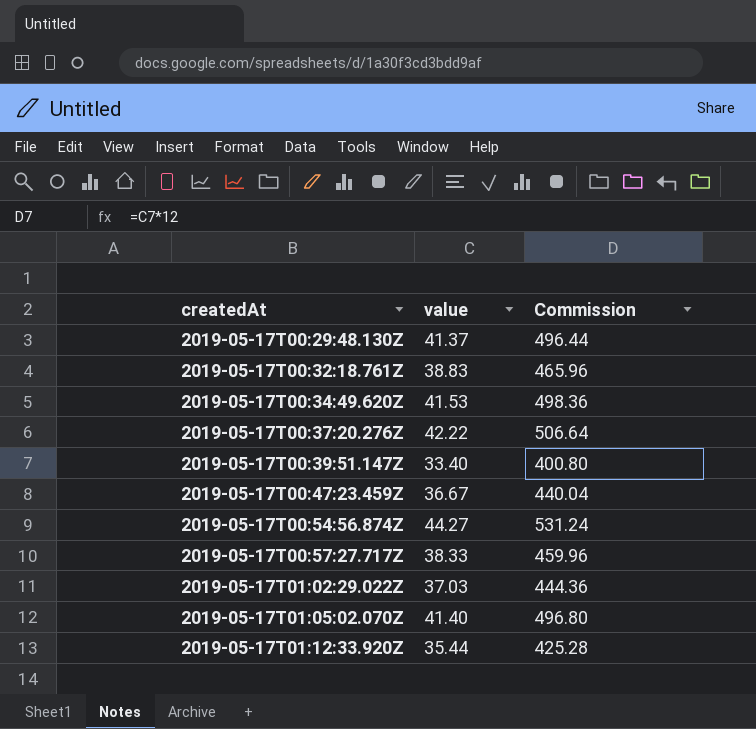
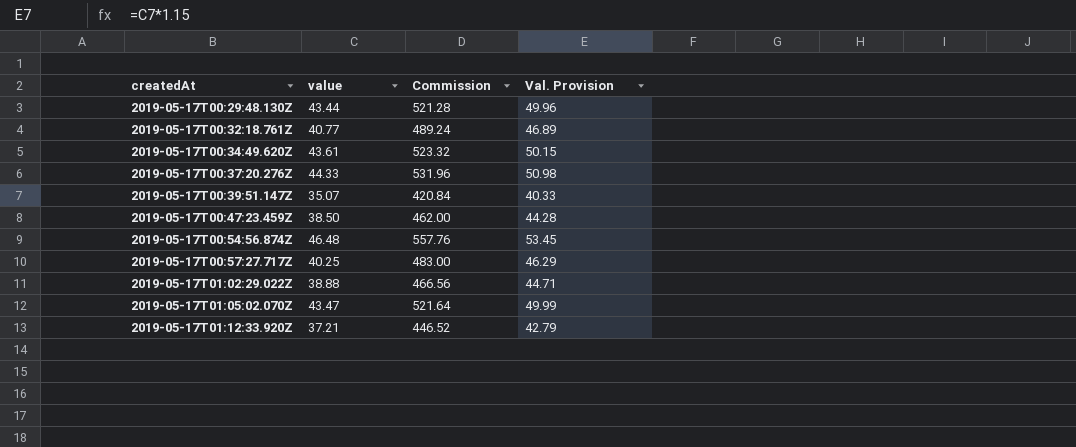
column Val. Provision | formula: none -> [value] * 1.15
2019-05-17T00:29:48.130Z | value: 41.37 -> 43.44
2019-05-17T00:29:48.130Z | Commission: 496.44 -> 521.28
2019-05-17T00:32:18.761Z | value: 38.83 -> 40.77
2019-05-17T00:32:18.761Z | Commission: 465.96 -> 489.24
2019-05-17T00:34:49.620Z | value: 41.53 -> 43.61
2019-05-17T00:34:49.620Z | Commission: 498.36 -> 523.32
2019-05-17T00:37:20.276Z | value: 42.22 -> 44.33
2019-05-17T00:37:20.276Z | Commission: 506.64 -> 531.96
2019-05-17T00:39:51.147Z | value: 33.40 -> 35.07
2019-05-17T00:39:51.147Z | Commission: 400.80 -> 420.84
2019-05-17T00:47:23.459Z | value: 36.67 -> 38.50
2019-05-17T00:47:23.459Z | Commission: 440.04 -> 462.00
2019-05-17T00:54:56.874Z | value: 44.27 -> 46.48
2019-05-17T00:54:56.874Z | Commission: 531.24 -> 557.76
2019-05-17T00:57:27.717Z | value: 38.33 -> 40.25
2019-05-17T00:57:27.717Z | Commission: 459.96 -> 483.00
2019-05-17T01:02:29.022Z | value: 37.03 -> 38.88
2019-05-17T01:02:29.022Z | Commission: 444.36 -> 466.56
2019-05-17T01:05:02.070Z | value: 41.40 -> 43.47
2019-05-17T01:05:02.070Z | Commission: 496.80 -> 521.64
2019-05-17T01:12:33.920Z | value: 35.44 -> 37.21
2019-05-17T01:12:33.920Z | Commission: 425.28 -> 446.52

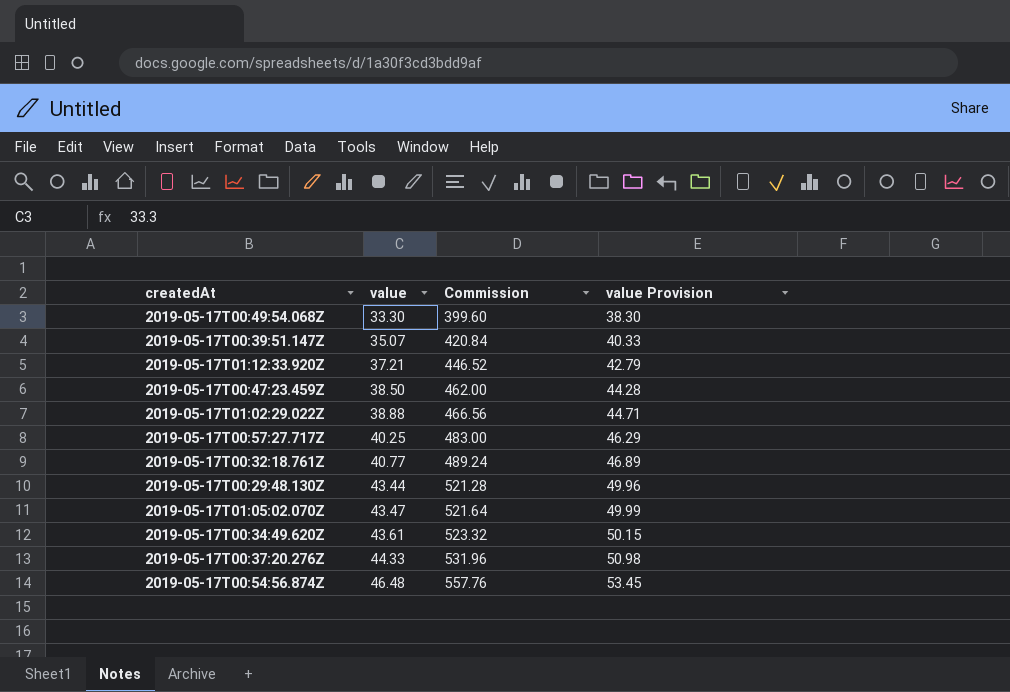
row order: createdAt ascending -> value ascending
column name: Val. Provision -> value Provision
row 2019-05-17T00:49:54.068Z: none -> 33.30 | 399.60 | 38.30

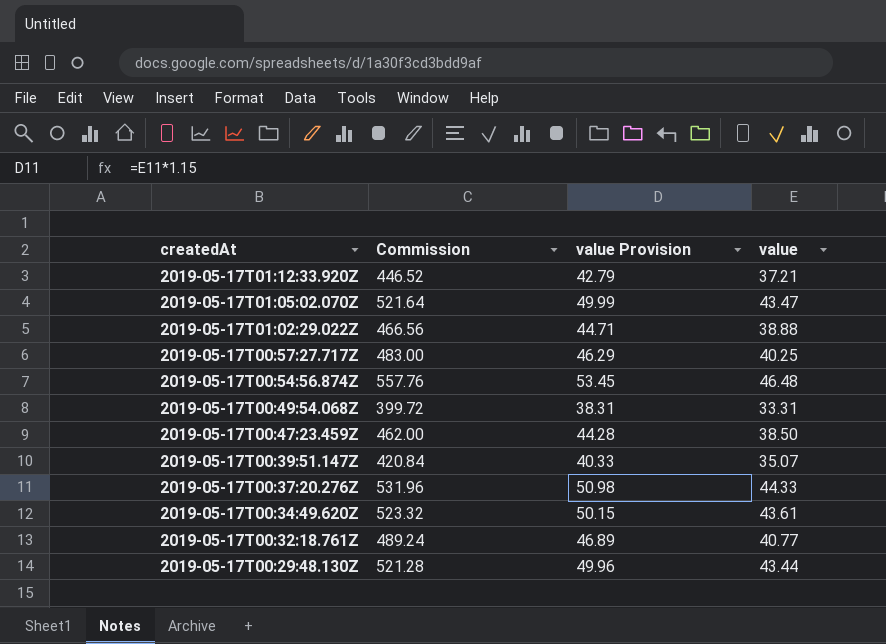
row order: value ascending -> createdAt descending
column value | position: 2 -> 4
2019-05-17T00:49:54.068Z | Commission: 399.60 -> 399.72
2019-05-17T00:49:54.068Z | value Provision: 38.30 -> 38.31
2019-05-17T00:49:54.068Z | value: 33.30 -> 33.31

